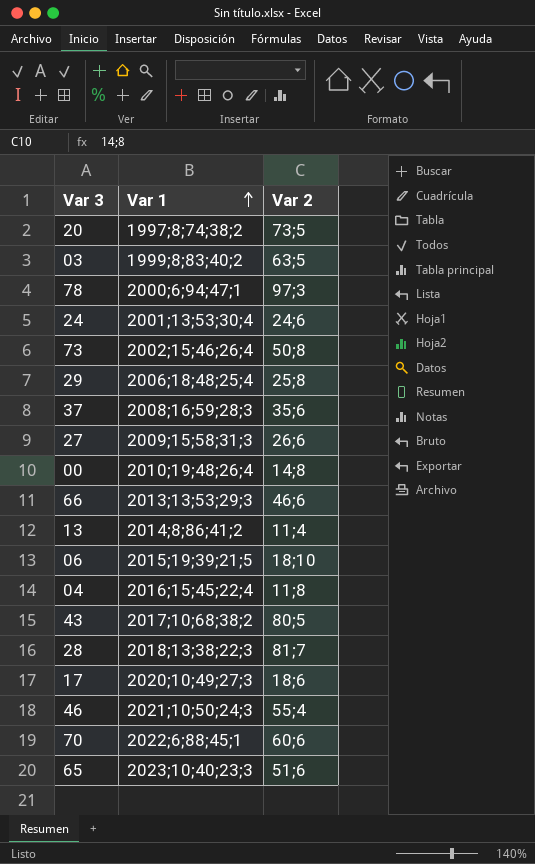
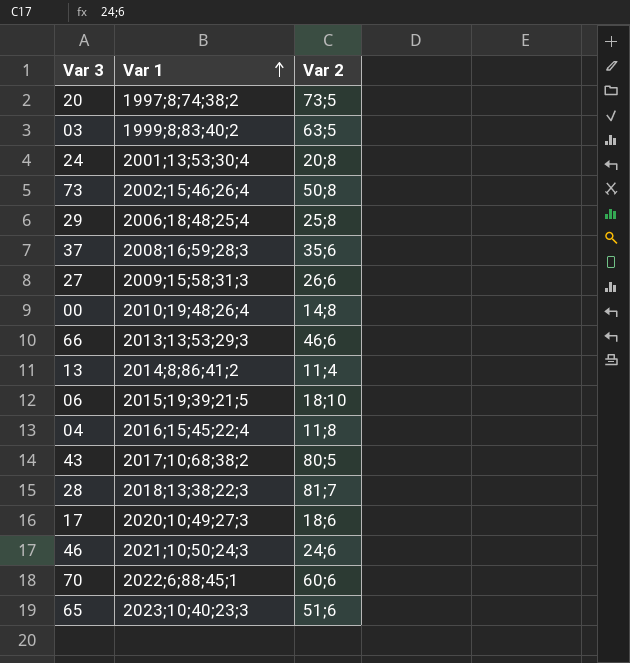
row 78: 2000;6;94;47;1 | 97;3 -> none
24 | Var 2: 24;6 -> 20;8
46 | Var 2: 55;4 -> 24;6

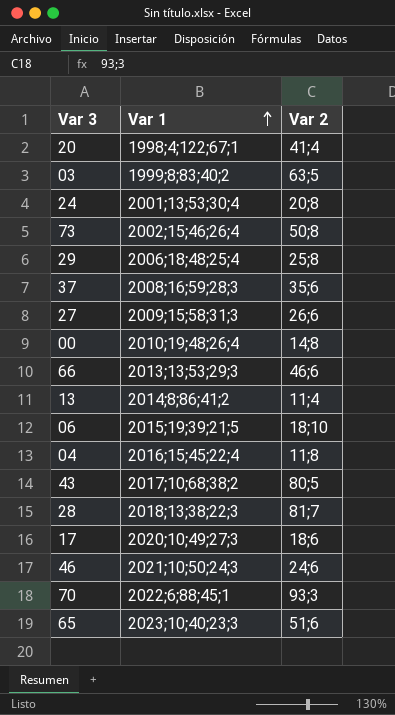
20 | Var 1: 1997;8;74;38;2 -> 1998;4;122;67;1
20 | Var 2: 73;5 -> 41;4
70 | Var 2: 60;6 -> 93;3

